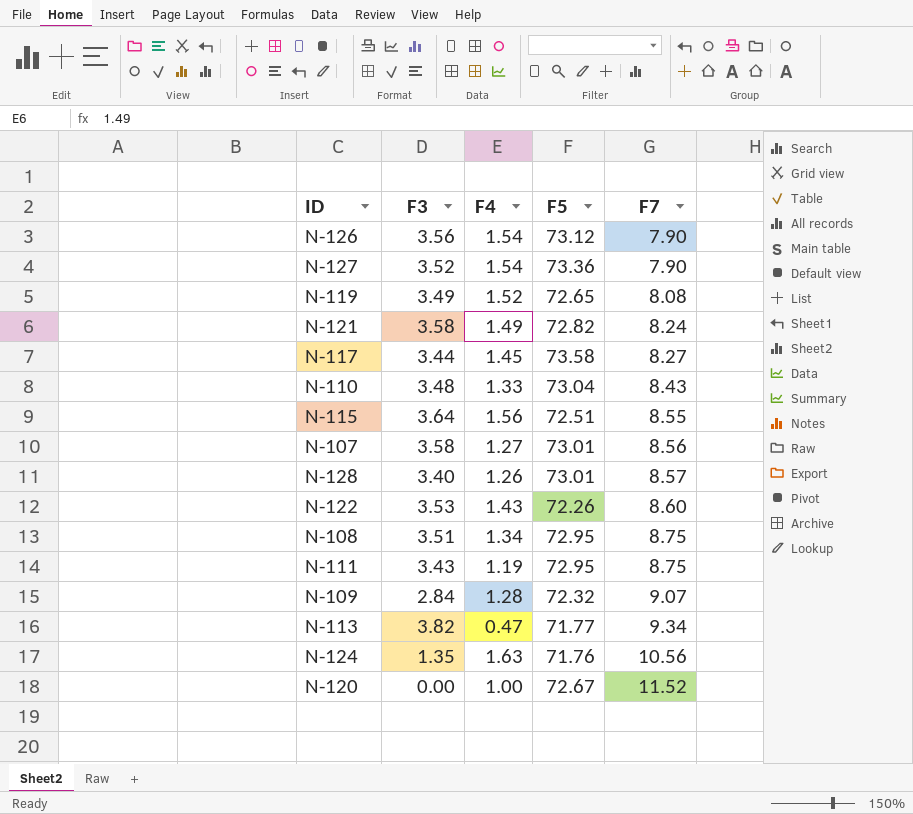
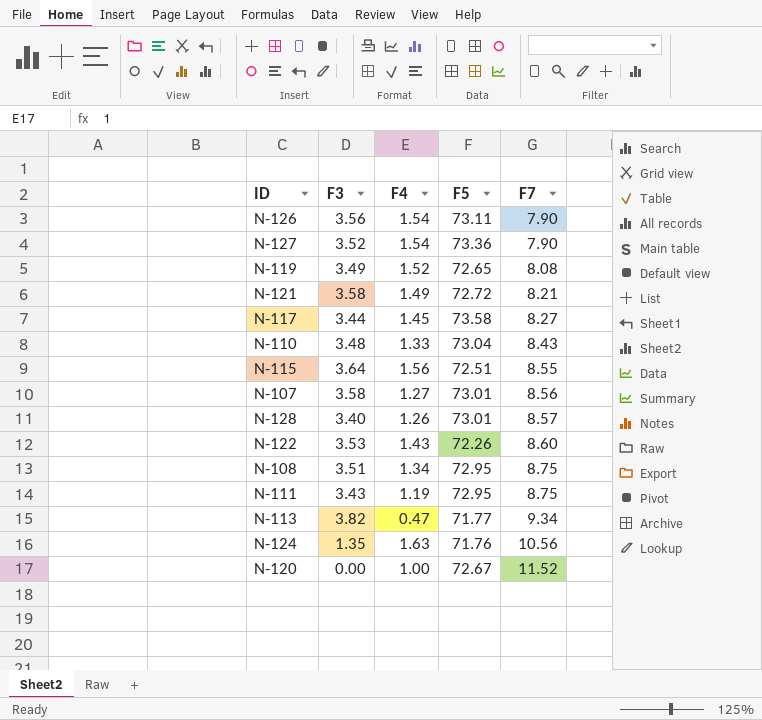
row N-109: 2.84 | 1.28 | 72.32 | 9.07 -> none
N-126 | F5: 73.12 -> 73.11
N-121 | F5: 72.82 -> 72.72
N-121 | F7: 8.24 -> 8.21

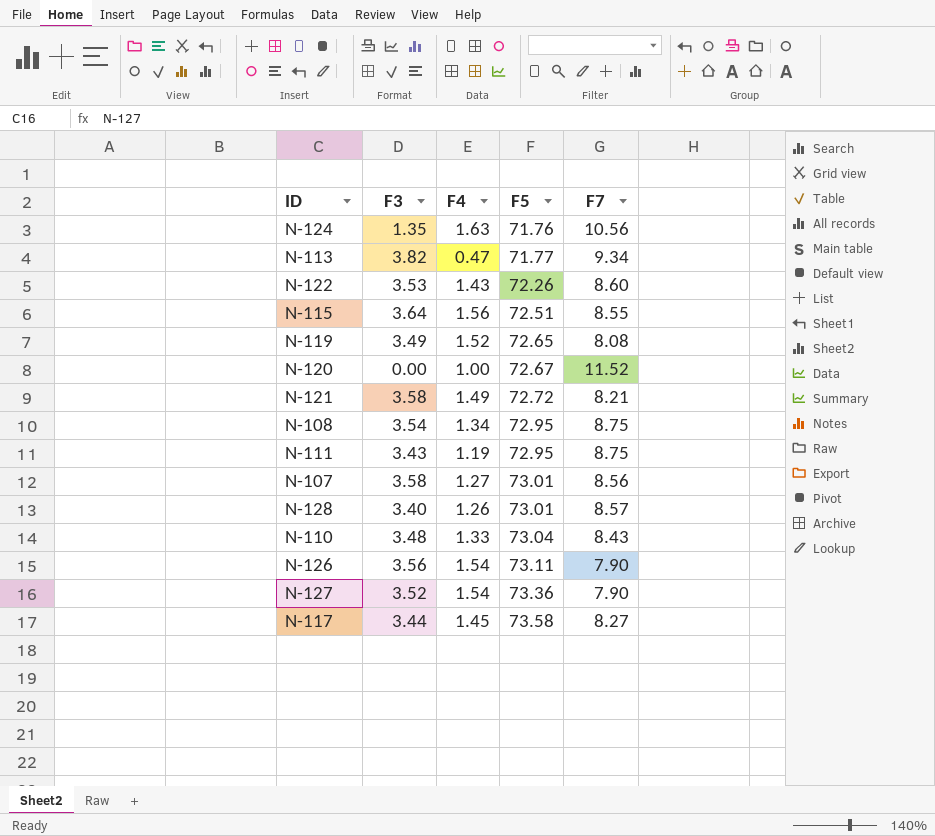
row order: F7 ascending -> F5 ascending
N-108 | F3: 3.51 -> 3.54

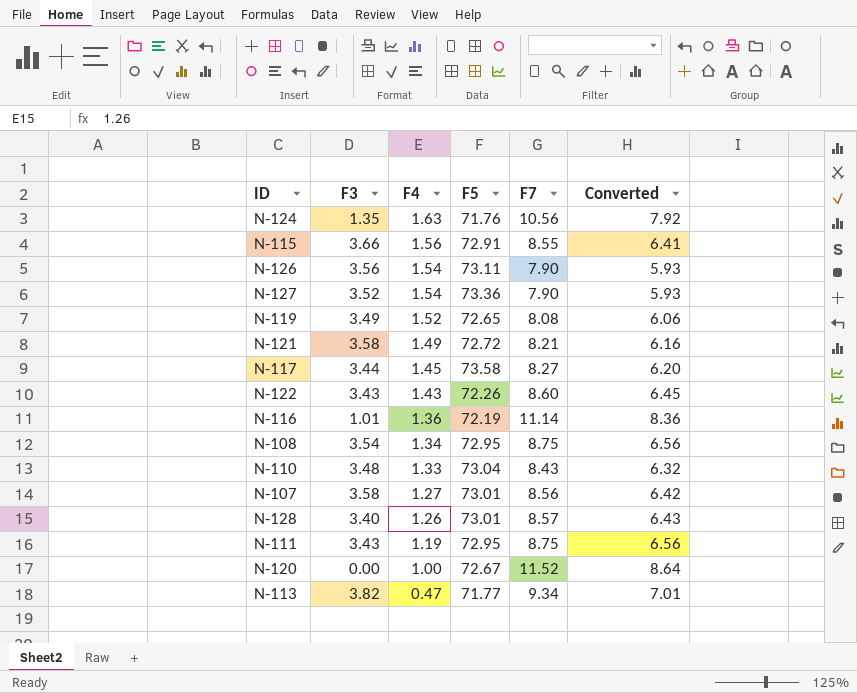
row order: F5 ascending -> F4 descending
column Converted | formula: none -> [F7] * 0.75
N-115 | F3: 3.64 -> 3.66
N-115 | F5: 72.51 -> 72.91
N-122 | F3: 3.53 -> 3.43
row N-116: none -> 1.01 | 1.36 | 72.19 | 11.14 | 8.36

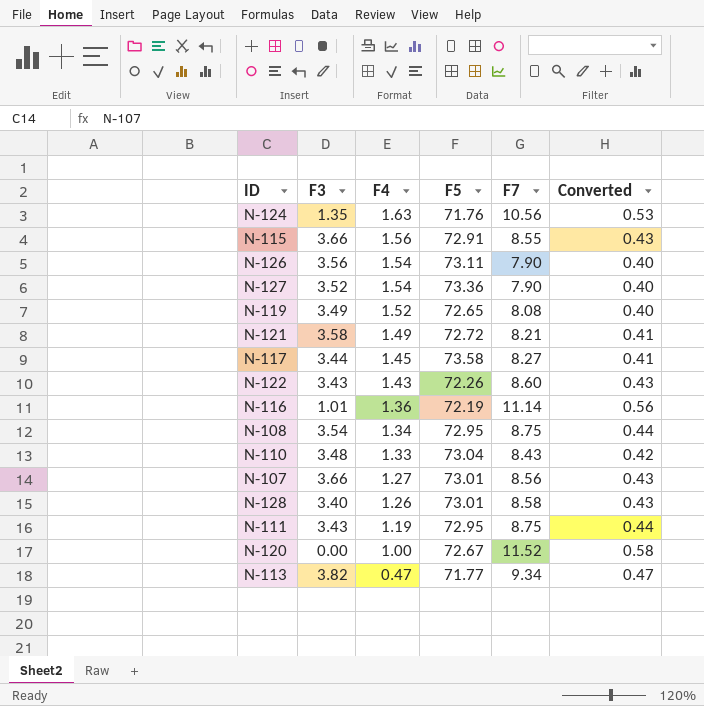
column Converted | formula: [F7] * 0.75 -> [F7] * 0.05
N-107 | F3: 3.58 -> 3.66
N-128 | F7: 8.57 -> 8.58

